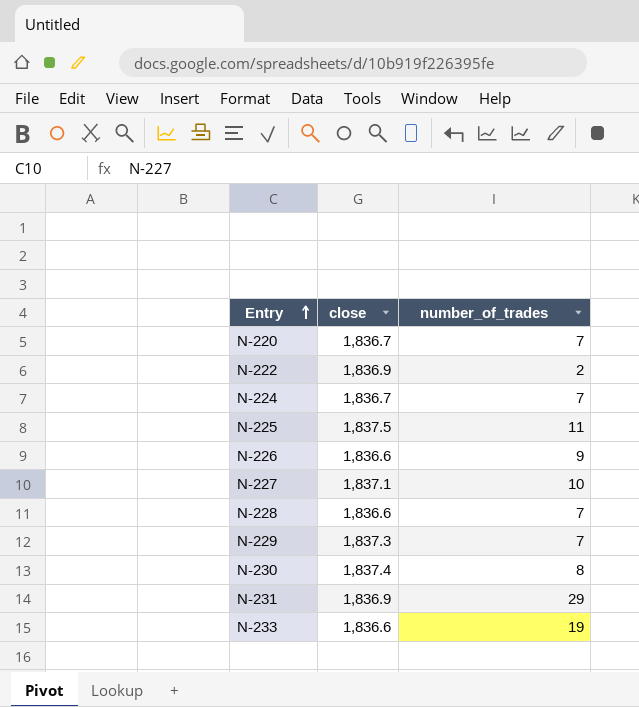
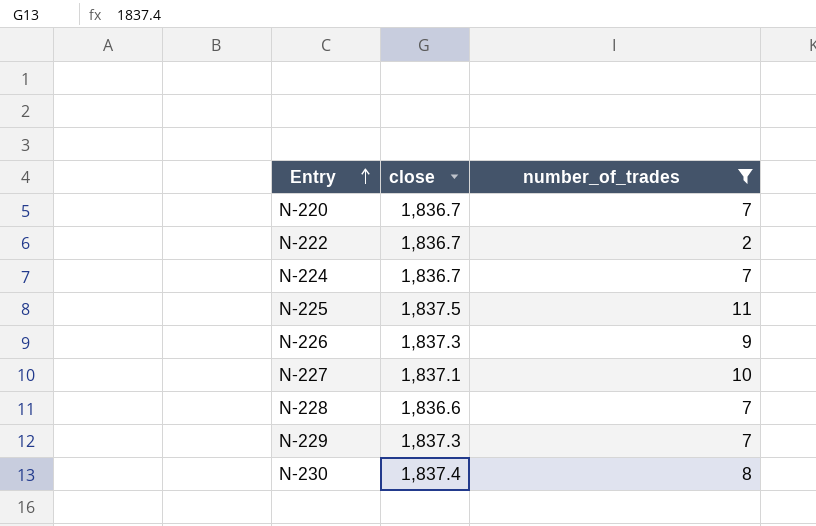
filter: none -> number_of_trades <= 11
N-222 | close: 1,836.9 -> 1,836.7
N-226 | close: 1,836.6 -> 1,837.3

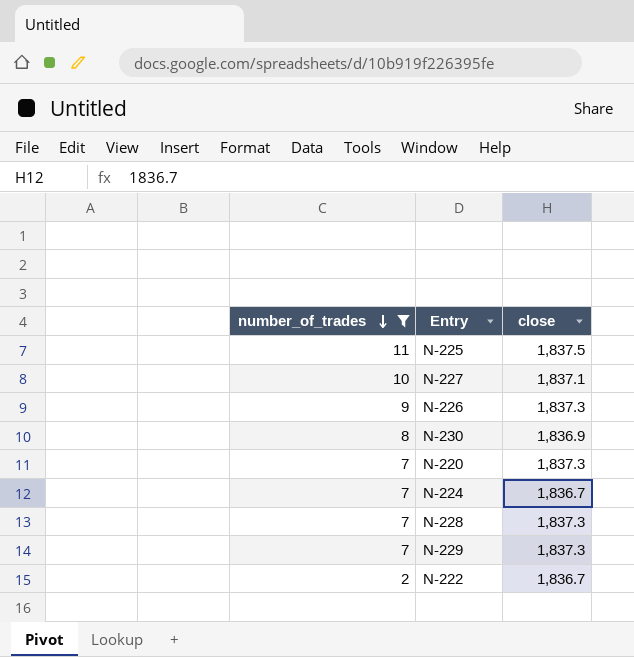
row order: Entry ascending -> number_of_trades descending
column number_of_trades | position: 3 -> 1
N-230 | close: 1,837.4 -> 1,836.9
N-220 | close: 1,836.7 -> 1,837.3
N-228 | close: 1,836.6 -> 1,837.3

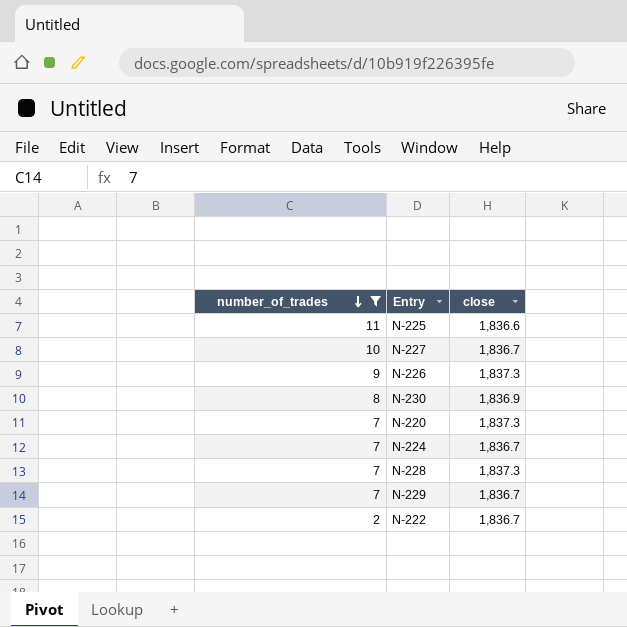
N-225 | close: 1,837.5 -> 1,836.6
N-227 | close: 1,837.1 -> 1,836.7
N-229 | close: 1,837.3 -> 1,836.7

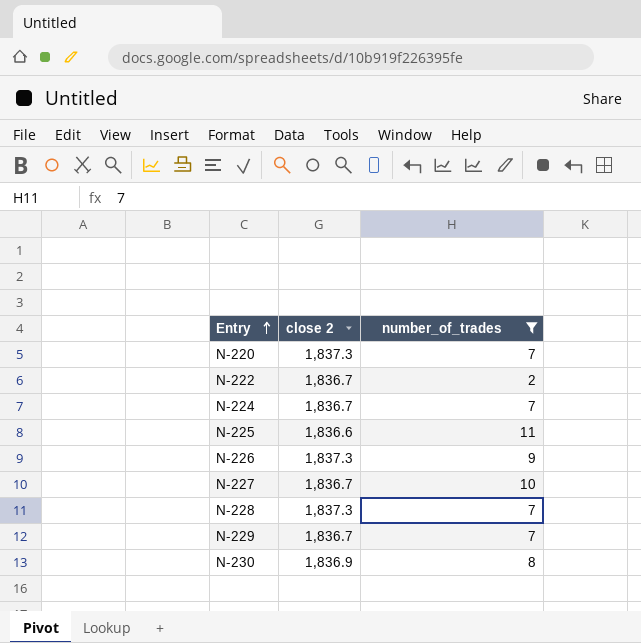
row order: number_of_trades descending -> Entry ascending
column name: close -> close 2
column number_of_trades | position: 1 -> 3

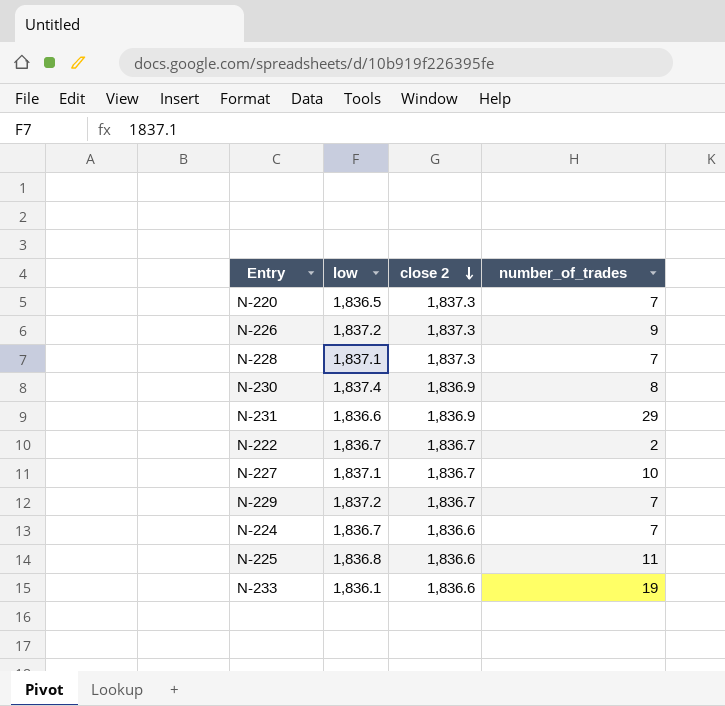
filter: number_of_trades <= 11 -> none
row order: Entry ascending -> close 2 descending
column low | position: none -> 2
N-224 | close 2: 1,836.7 -> 1,836.6

